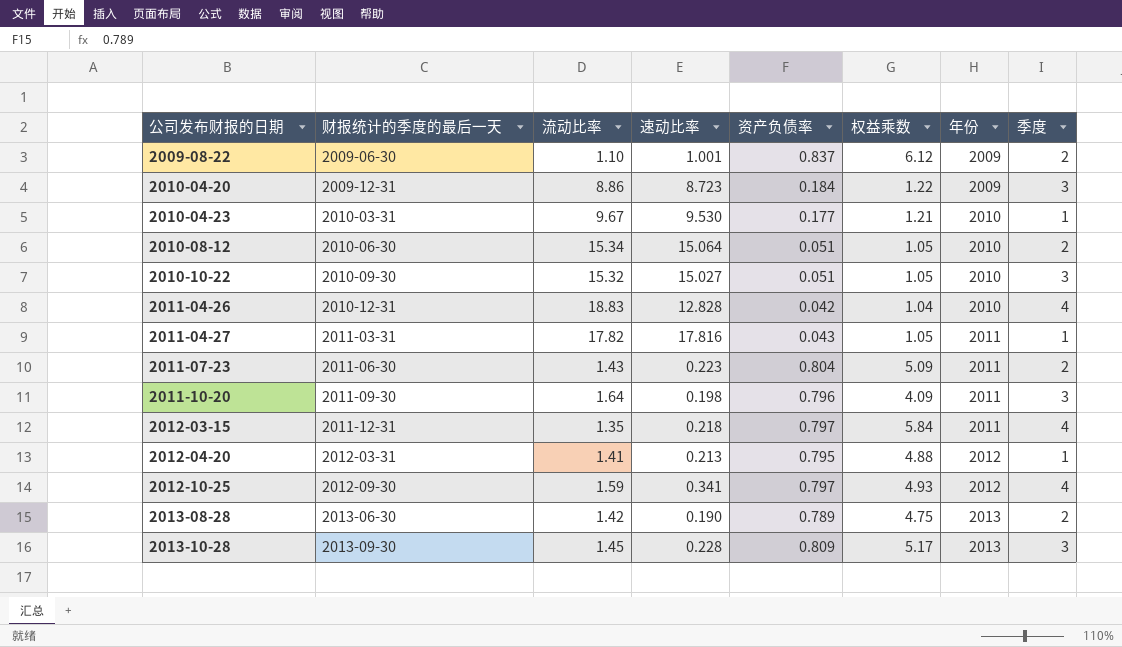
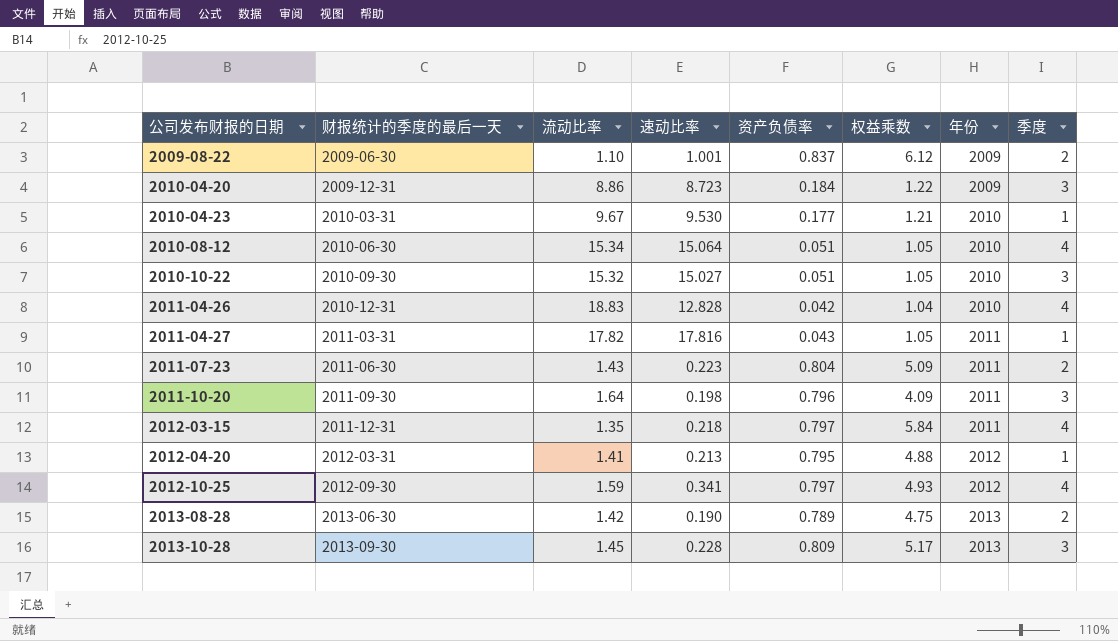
2010-08-12 | 季度: 2 -> 4

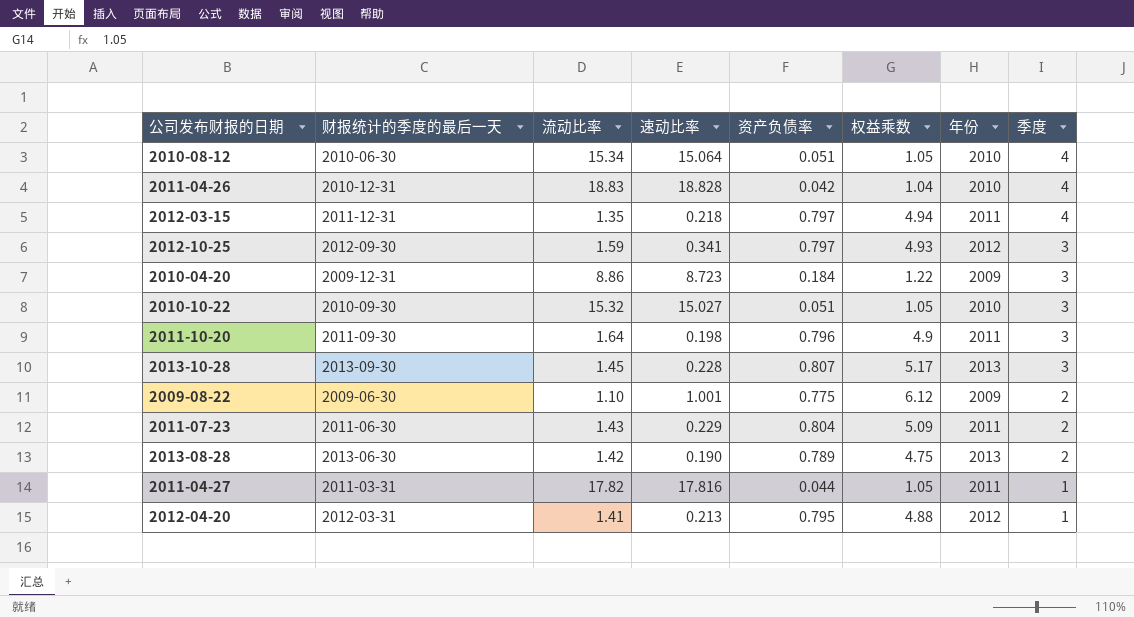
row order: 公司发布财报的日期 ascending -> 季度 descending
row 2010-04-23: 2010-03-31 | 9.67 | 9.530 | 0.177 | 1.21 | 2010 | 1 -> none
2011-04-26 | 速动比率: 12.828 -> 18.828
2012-03-15 | 权益乘数: 5.84 -> 4.94
2012-10-25 | 季度: 4 -> 3
2011-10-20 | 权益乘数: 4.09 -> 4.9
2013-10-28 | 资产负债率: 0.809 -> 0.807
2009-08-22 | 资产负债率: 0.837 -> 0.775
2011-07-23 | 速动比率: 0.223 -> 0.229
2011-04-27 | 资产负债率: 0.043 -> 0.044

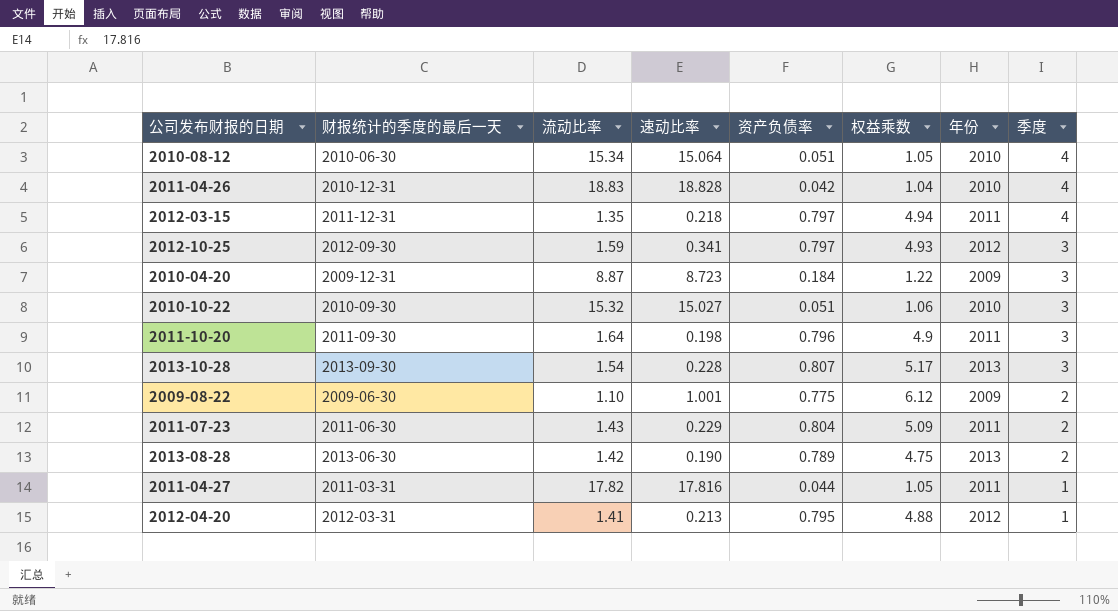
2010-04-20 | 流动比率: 8.86 -> 8.87
2010-10-22 | 权益乘数: 1.05 -> 1.06
2013-10-28 | 流动比率: 1.45 -> 1.54

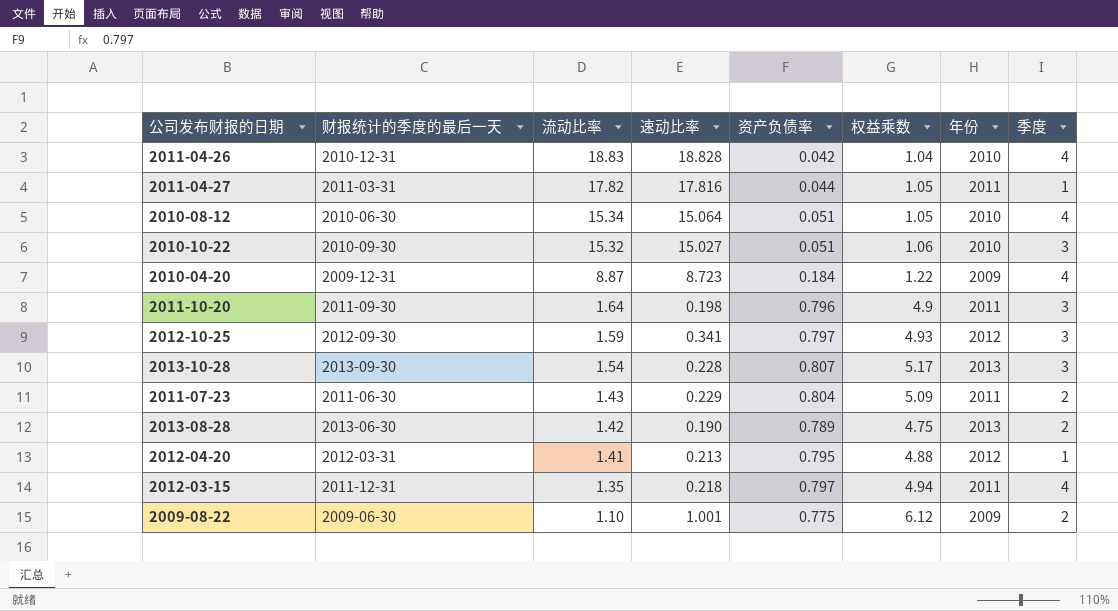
row order: 季度 descending -> 流动比率 descending
2010-04-20 | 季度: 3 -> 4

